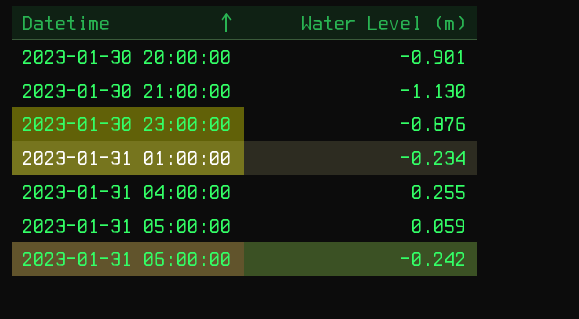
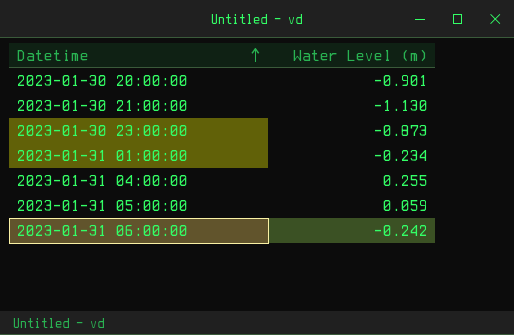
2023-01-30 23:00:00 | Water Level (m): -0.876 -> -0.873

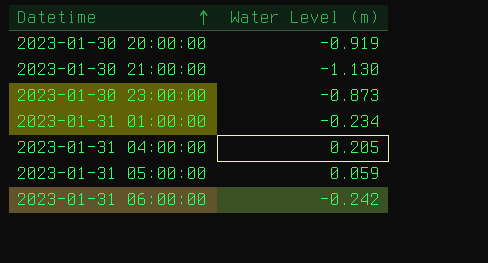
2023-01-30 20:00:00 | Water Level (m): -0.901 -> -0.919
2023-01-31 04:00:00 | Water Level (m): 0.255 -> 0.205

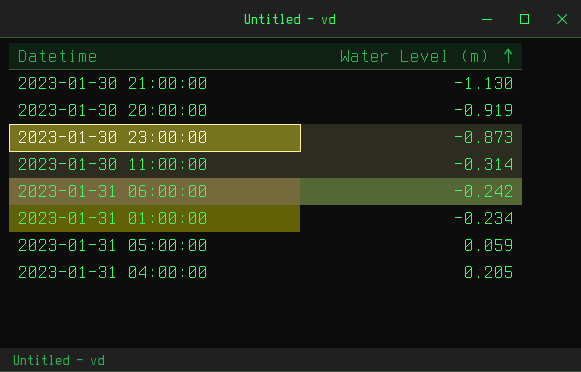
row order: Datetime ascending -> Water Level (m) ascending
row 2023-01-30 11:00:00: none -> -0.314

